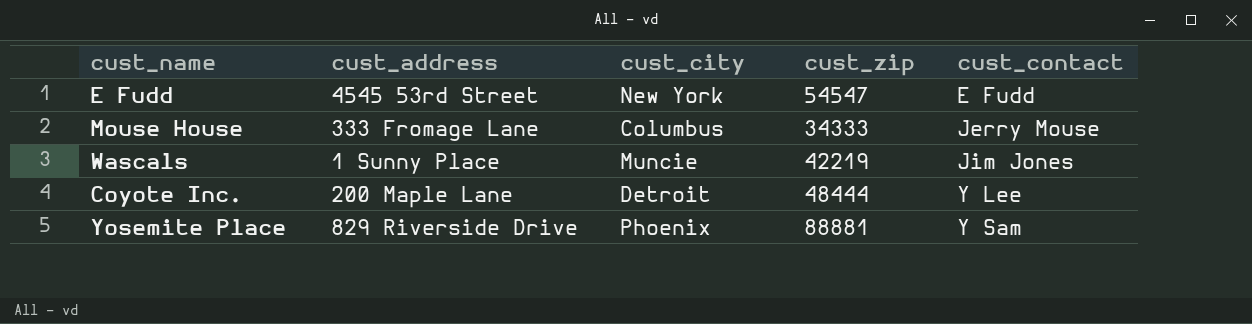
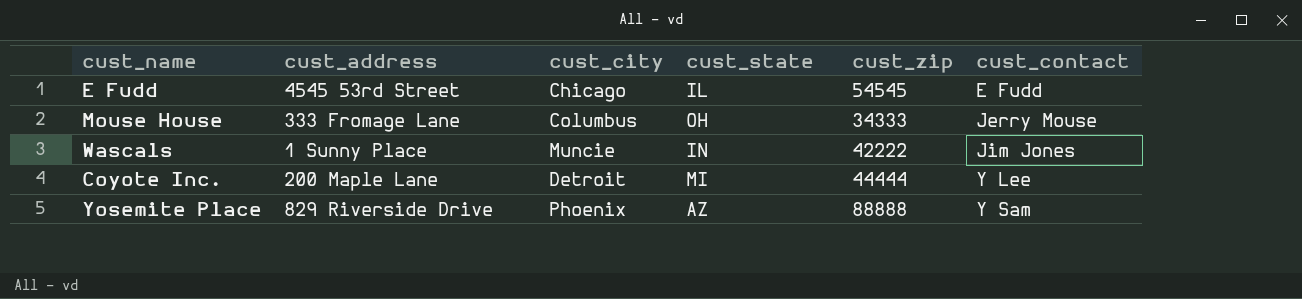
column cust_state | position: none -> 4
E Fudd | cust_city: New York -> Chicago
E Fudd | cust_zip: 54547 -> 54545
Wascals | cust_zip: 42219 -> 42222
Coyote Inc. | cust_zip: 48444 -> 44444
Yosemite Place | cust_zip: 88881 -> 88888

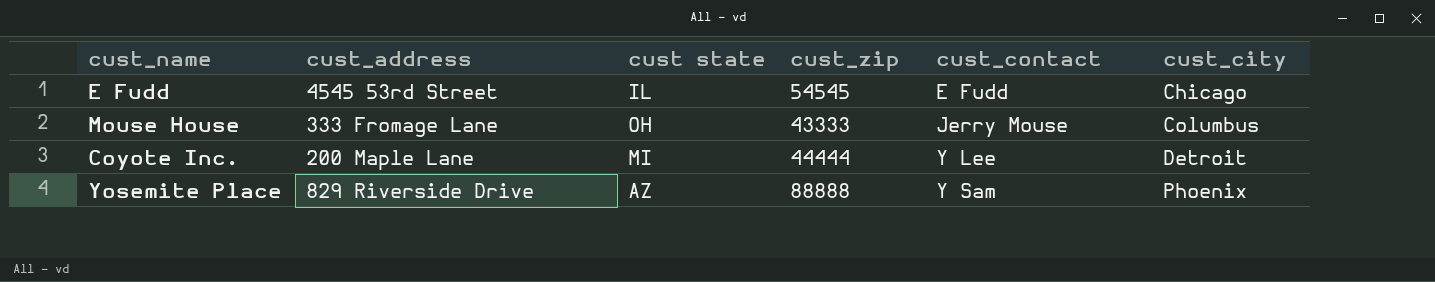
column name: cust_state -> cust state
column cust_city | position: 3 -> 6
row Wascals: 1 Sunny Place | Muncie | IN | 42222 | Jim Jones -> none
Mouse House | cust_zip: 34333 -> 43333

